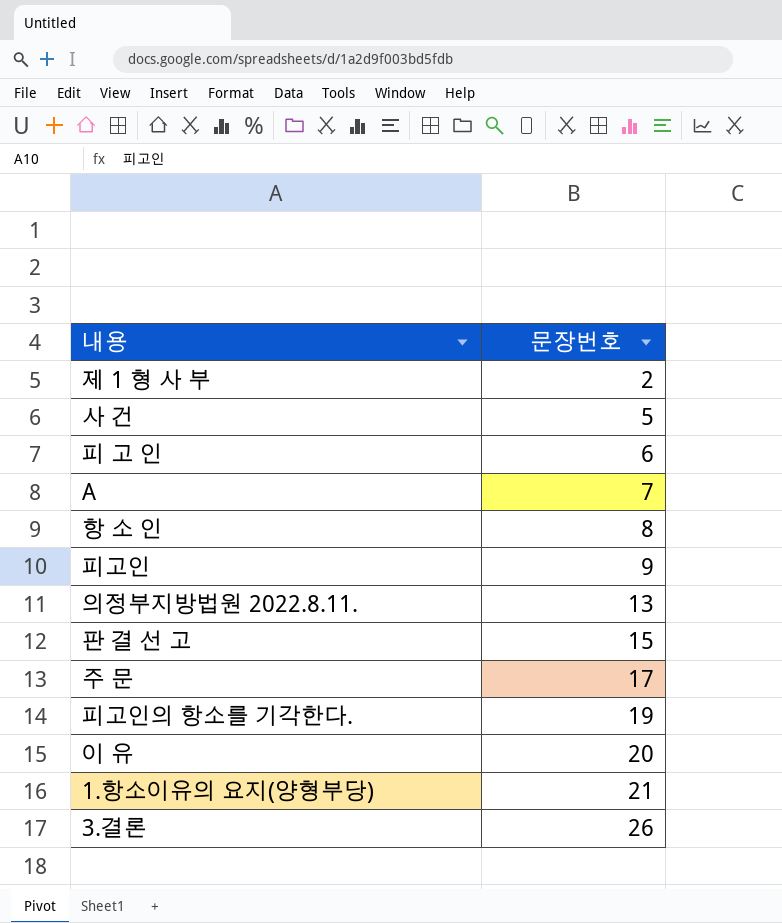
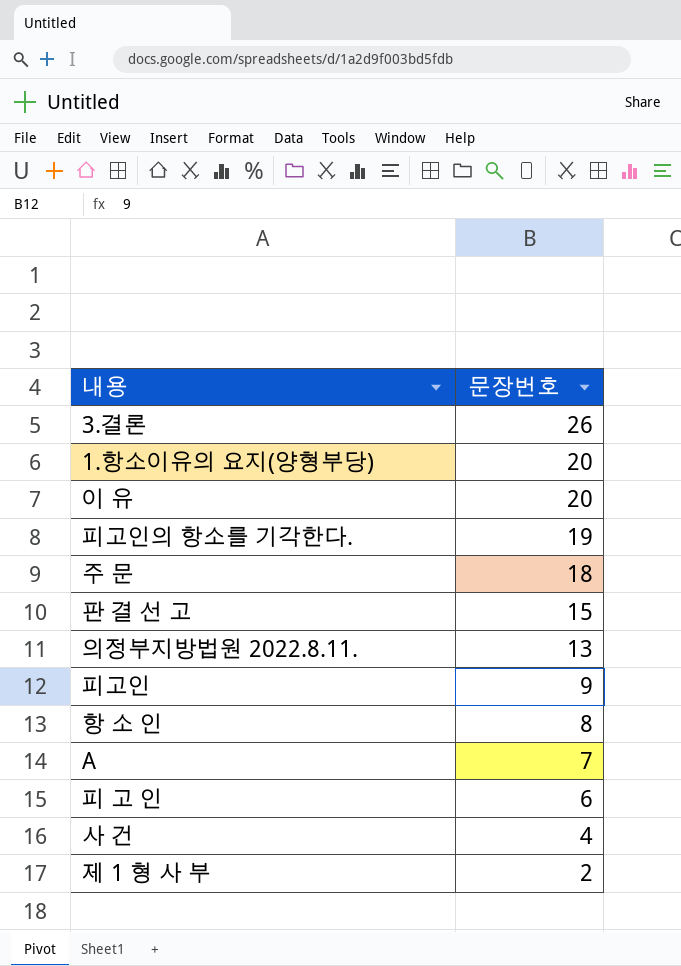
row order: 문장번호 ascending -> 문장번호 descending
1.항소이유의 요지(양형부당) | 문장번호: 21 -> 20
주 문 | 문장번호: 17 -> 18
사 건 | 문장번호: 5 -> 4

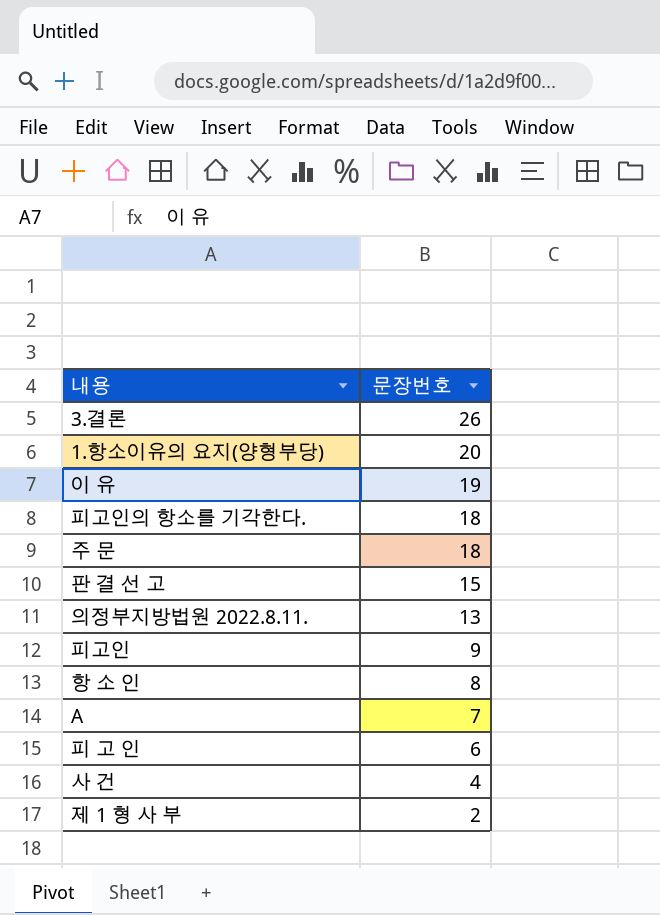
이 유 | 문장번호: 20 -> 19
피고인의 항소를 기각한다. | 문장번호: 19 -> 18

